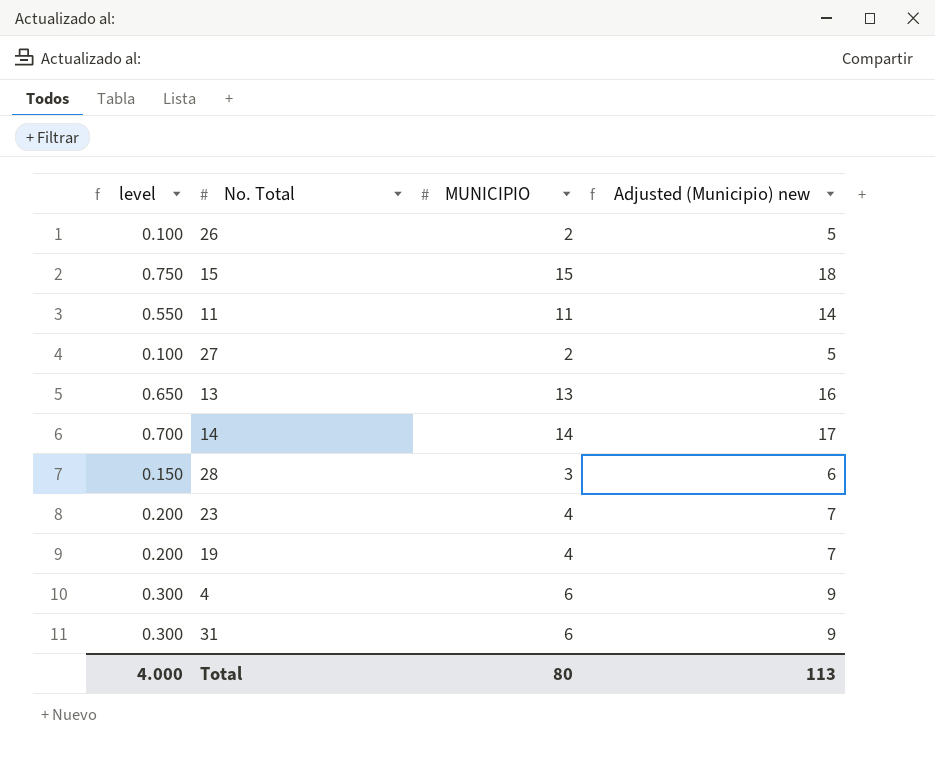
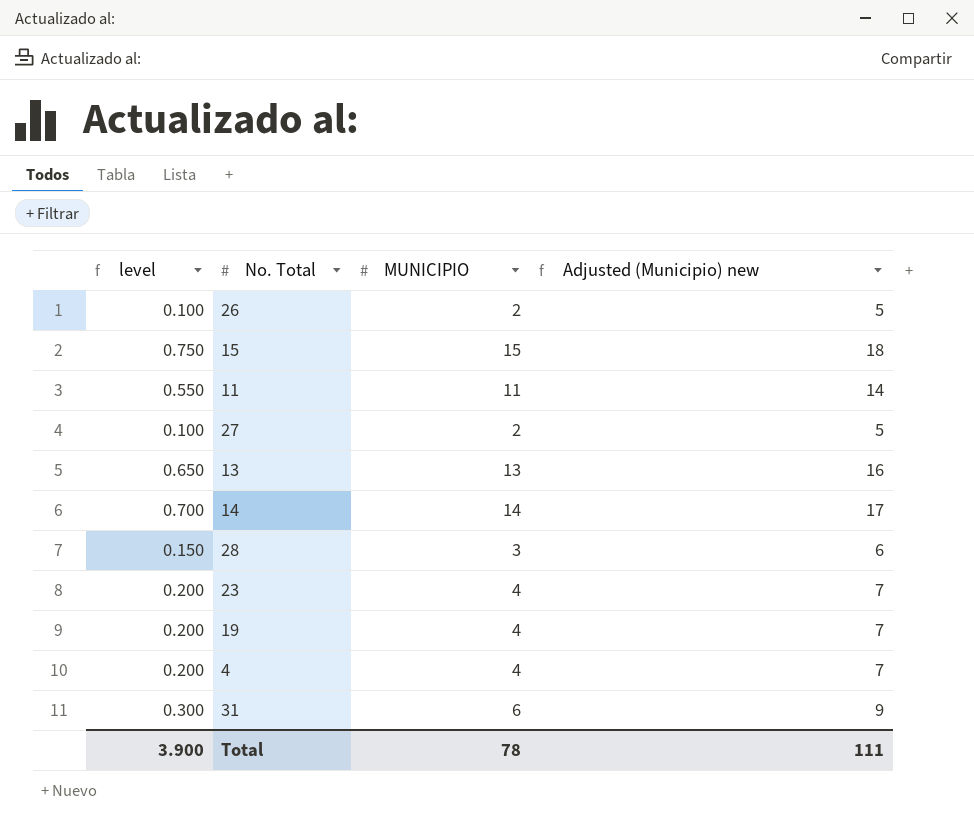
4 | level: 0.300 -> 0.200
4 | MUNICIPIO: 6 -> 4
4 | Adjusted (Municipio) new: 9 -> 7
Total | level: 4.000 -> 3.900
Total | MUNICIPIO: 80 -> 78
Total | Adjusted (Municipio) new: 113 -> 111

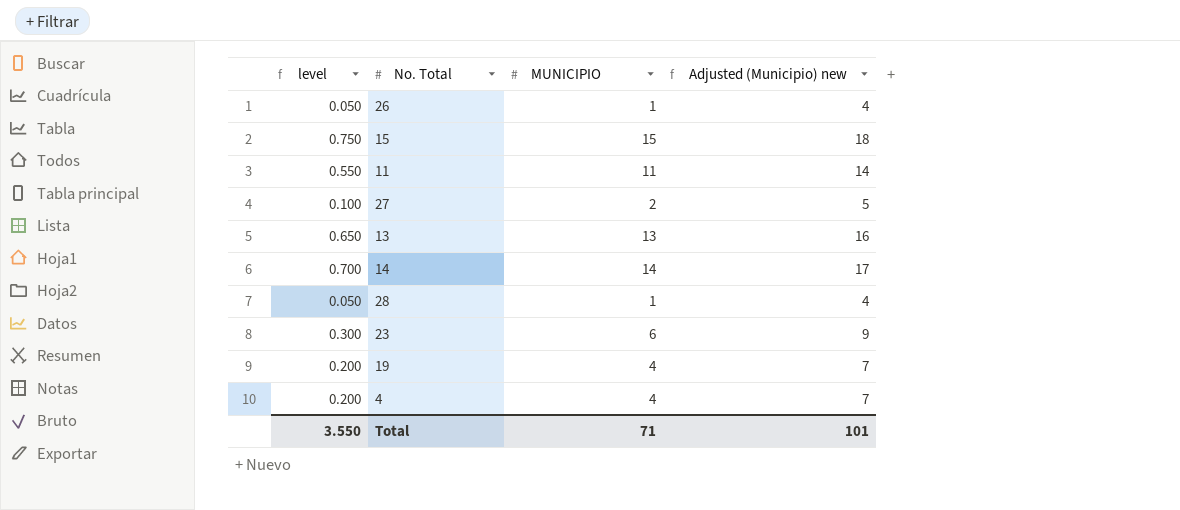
row 31: 0.300 | 6 | 9 -> none
26 | level: 0.100 -> 0.050
26 | MUNICIPIO: 2 -> 1
26 | Adjusted (Municipio) new: 5 -> 4
28 | level: 0.150 -> 0.050
28 | MUNICIPIO: 3 -> 1
28 | Adjusted (Municipio) new: 6 -> 4
23 | level: 0.200 -> 0.300
23 | MUNICIPIO: 4 -> 6
23 | Adjusted (Municipio) new: 7 -> 9
Total | level: 3.900 -> 3.550
Total | MUNICIPIO: 78 -> 71
Total | Adjusted (Municipio) new: 111 -> 101

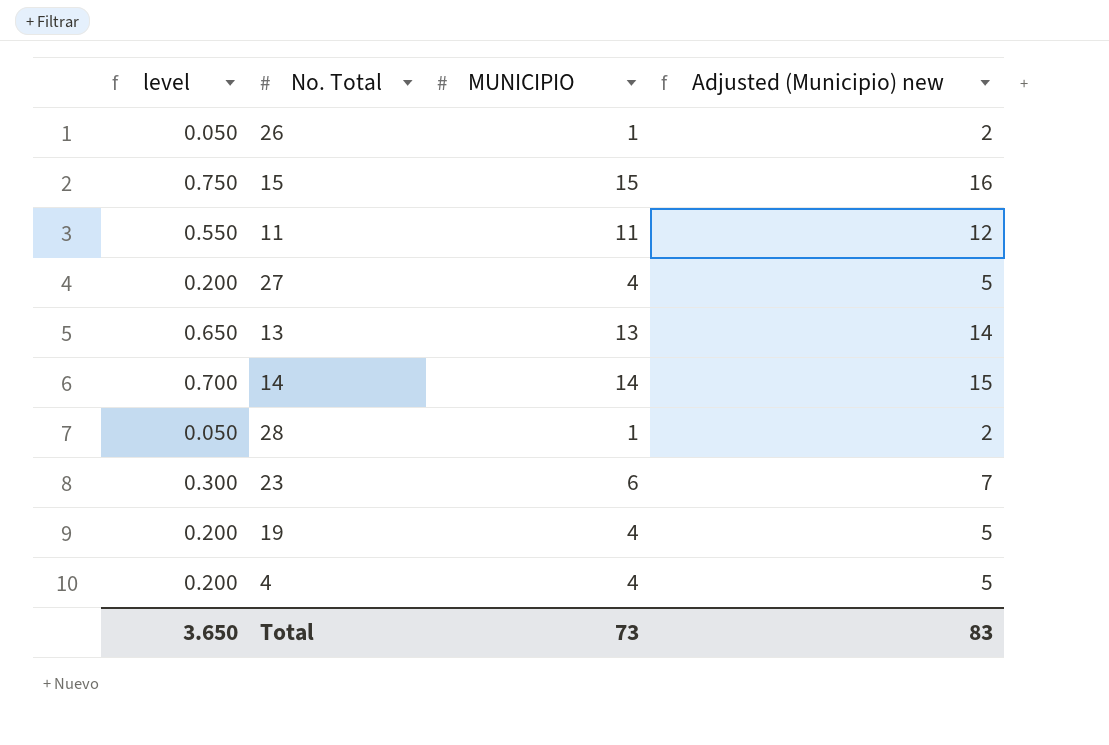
column Adjusted (Municipio) new | formula: [MUNICIPIO] + 3 -> [MUNICIPIO] + 1
27 | level: 0.100 -> 0.200
27 | MUNICIPIO: 2 -> 4
Total | level: 3.550 -> 3.650
Total | MUNICIPIO: 71 -> 73
Total | Adjusted (Municipio) new: 101 -> 83

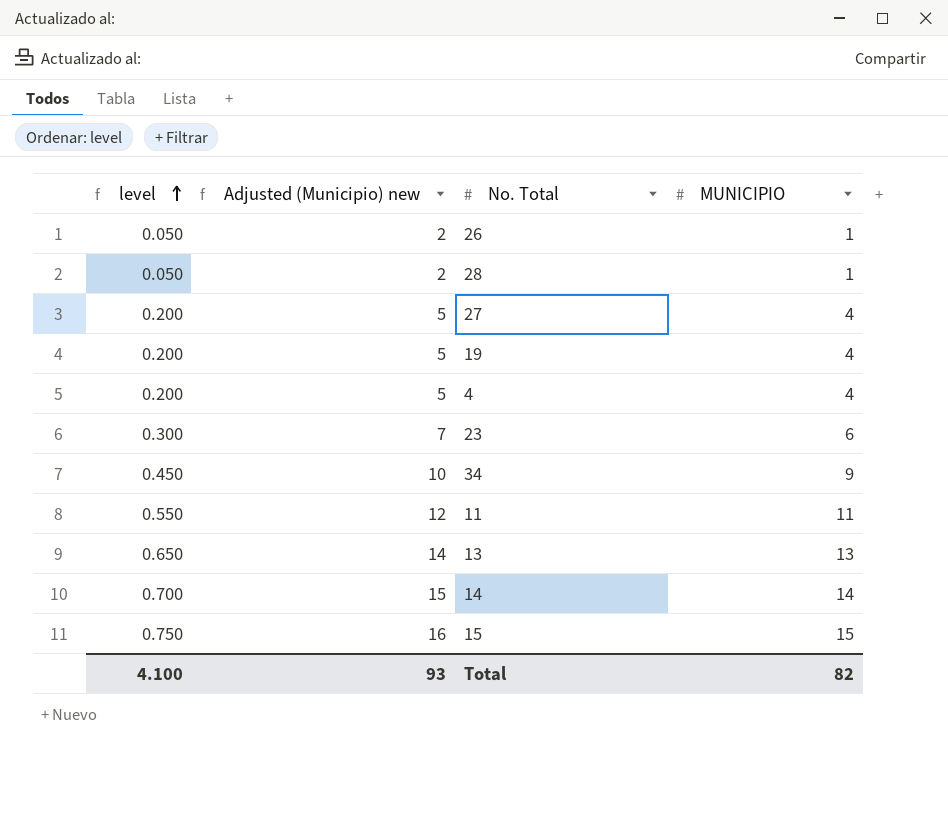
row order: none -> level ascending
column Adjusted (Municipio) new | position: 4 -> 2
row 34: none -> 0.450 | 10 | 9
Total | level: 3.650 -> 4.100
Total | Adjusted (Municipio) new: 83 -> 93
Total | MUNICIPIO: 73 -> 82

